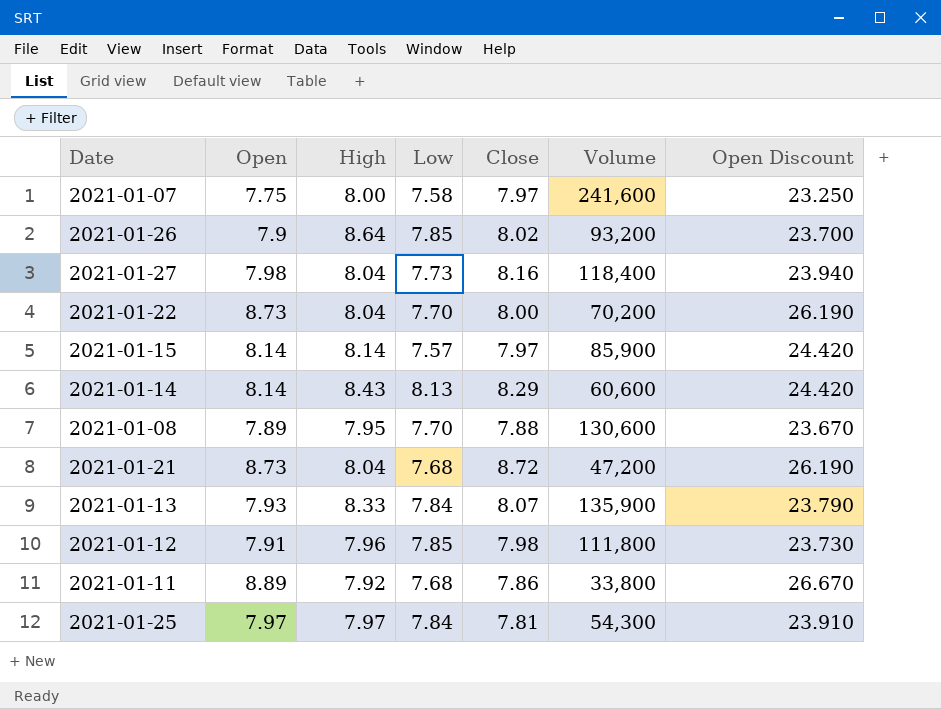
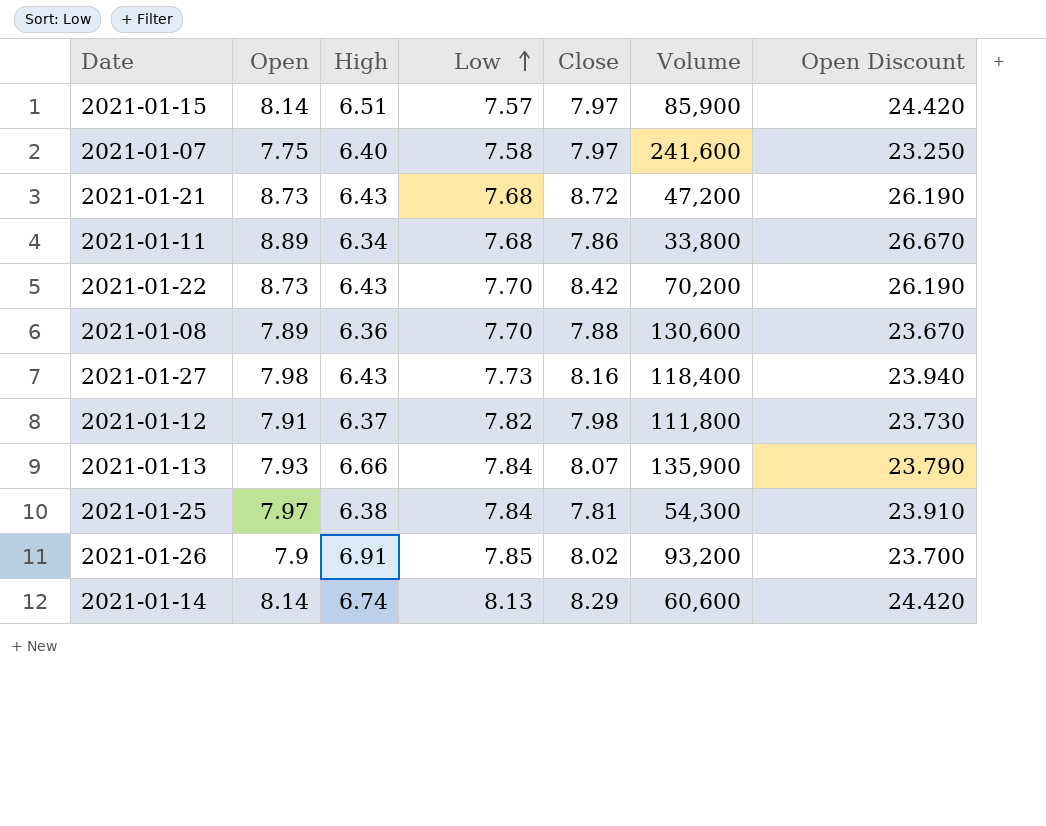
row order: none -> Low ascending
2021-01-15 | High: 8.14 -> 6.51
2021-01-07 | High: 8.00 -> 6.40
2021-01-21 | High: 8.04 -> 6.43
2021-01-11 | High: 7.92 -> 6.34
2021-01-22 | High: 8.04 -> 6.43
2021-01-22 | Close: 8.00 -> 8.42
2021-01-08 | High: 7.95 -> 6.36
2021-01-27 | High: 8.04 -> 6.43
2021-01-12 | High: 7.96 -> 6.37
2021-01-12 | Low: 7.85 -> 7.82
2021-01-13 | High: 8.33 -> 6.66
2021-01-25 | High: 7.97 -> 6.38
2021-01-26 | High: 8.64 -> 6.91
2021-01-14 | High: 8.43 -> 6.74

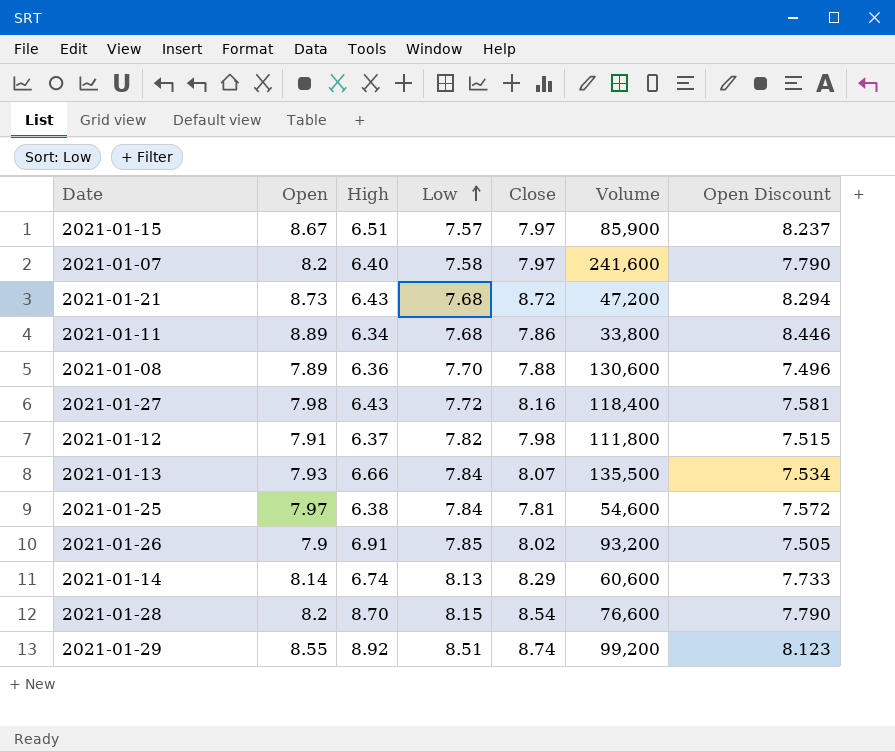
column Open Discount | formula: [Open] * 3 -> [Open] * 0.95
row 2021-01-22: 8.73 | 6.43 | 7.70 | 8.42 | 70,200 | 26.190 -> none
2021-01-15 | Open: 8.14 -> 8.67
2021-01-07 | Open: 7.75 -> 8.2
2021-01-27 | Low: 7.73 -> 7.72
2021-01-13 | Volume: 135,900 -> 135,500
2021-01-25 | Volume: 54,300 -> 54,600
row 2021-01-28: none -> 8.2 | 8.70 | 8.15 | 8.54 | 76,600 | 7.790
row 2021-01-29: none -> 8.55 | 8.92 | 8.51 | 8.74 | 99,200 | 8.123

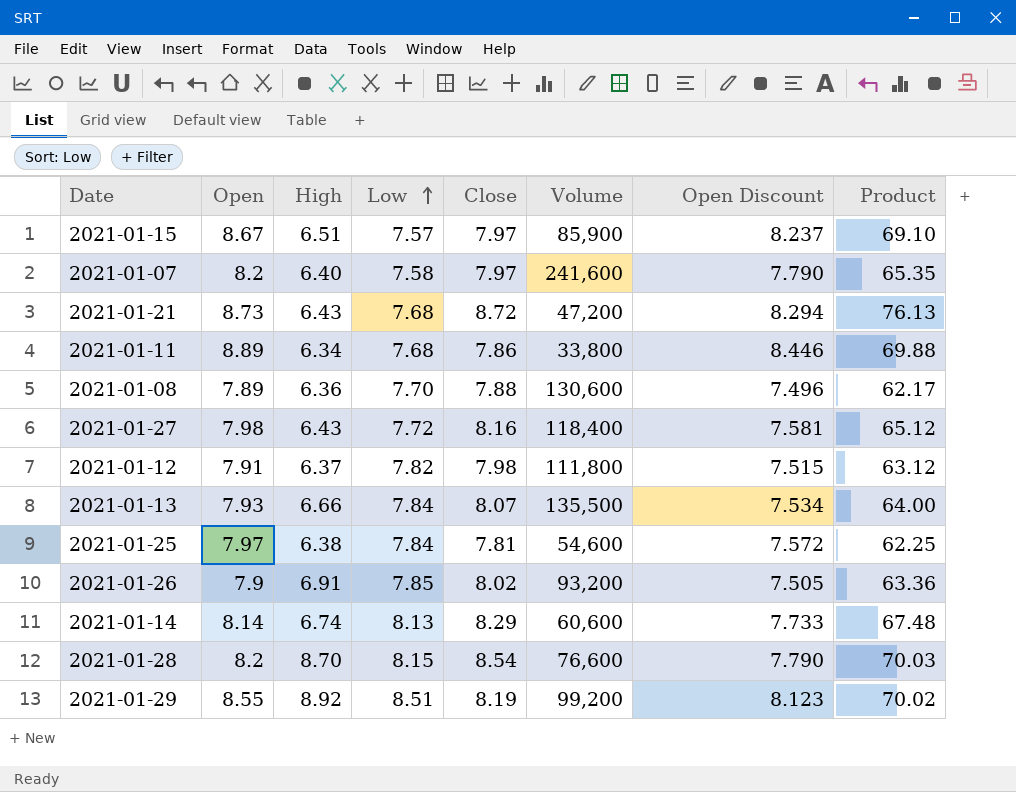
column Product | formula: none -> [Open] * [Close]
2021-01-29 | Close: 8.74 -> 8.19

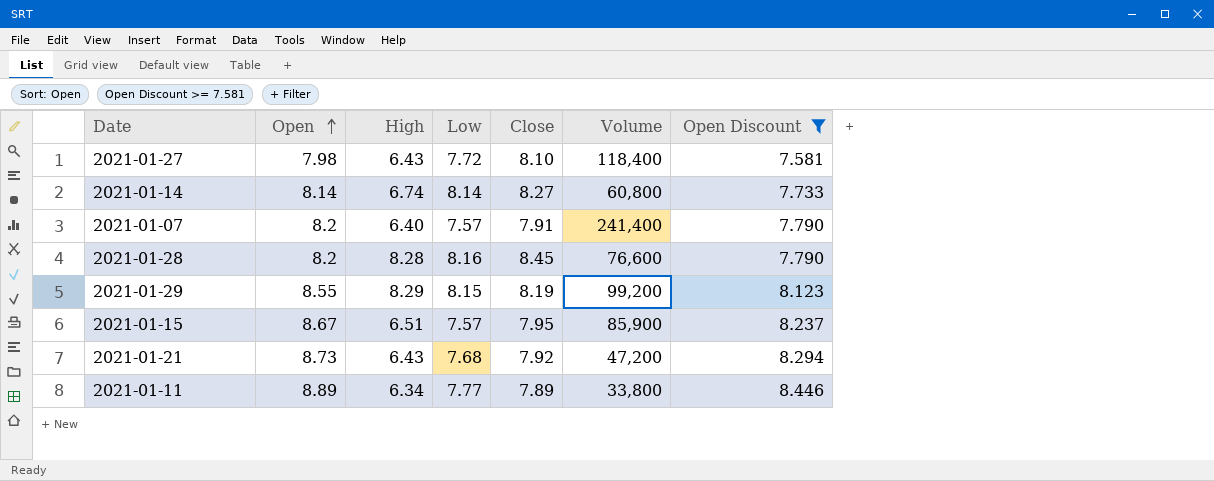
filter: none -> Open Discount >= 7.581
row order: Low ascending -> Open ascending
column Product | formula: [Open] * [Close] -> none
2021-01-27 | Close: 8.16 -> 8.10
2021-01-14 | Low: 8.13 -> 8.14
2021-01-14 | Close: 8.29 -> 8.27
2021-01-14 | Volume: 60,600 -> 60,800
2021-01-07 | Low: 7.58 -> 7.57
2021-01-07 | Close: 7.97 -> 7.91
2021-01-07 | Volume: 241,600 -> 241,400
2021-01-28 | High: 8.70 -> 8.28
2021-01-28 | Low: 8.15 -> 8.16
2021-01-28 | Close: 8.54 -> 8.45
2021-01-29 | High: 8.92 -> 8.29
2021-01-29 | Low: 8.51 -> 8.15
2021-01-15 | Close: 7.97 -> 7.95
2021-01-21 | Close: 8.72 -> 7.92
2021-01-11 | Low: 7.68 -> 7.77
2021-01-11 | Close: 7.86 -> 7.89

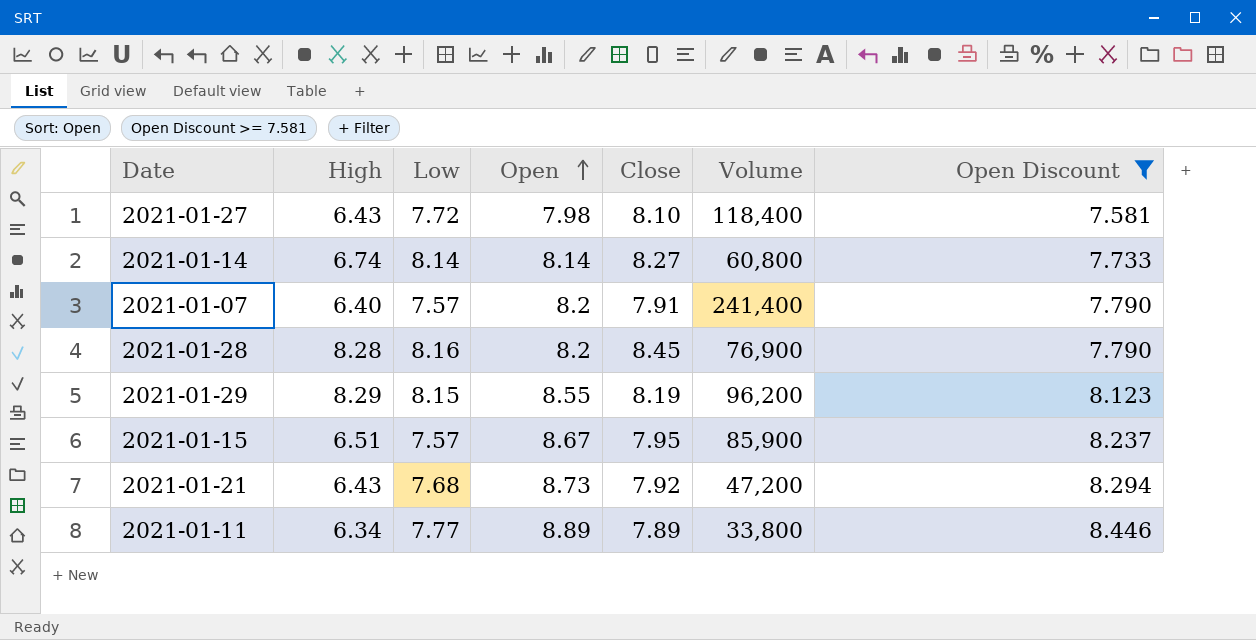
column Open | position: 2 -> 4
2021-01-28 | Volume: 76,600 -> 76,900
2021-01-29 | Volume: 99,200 -> 96,200

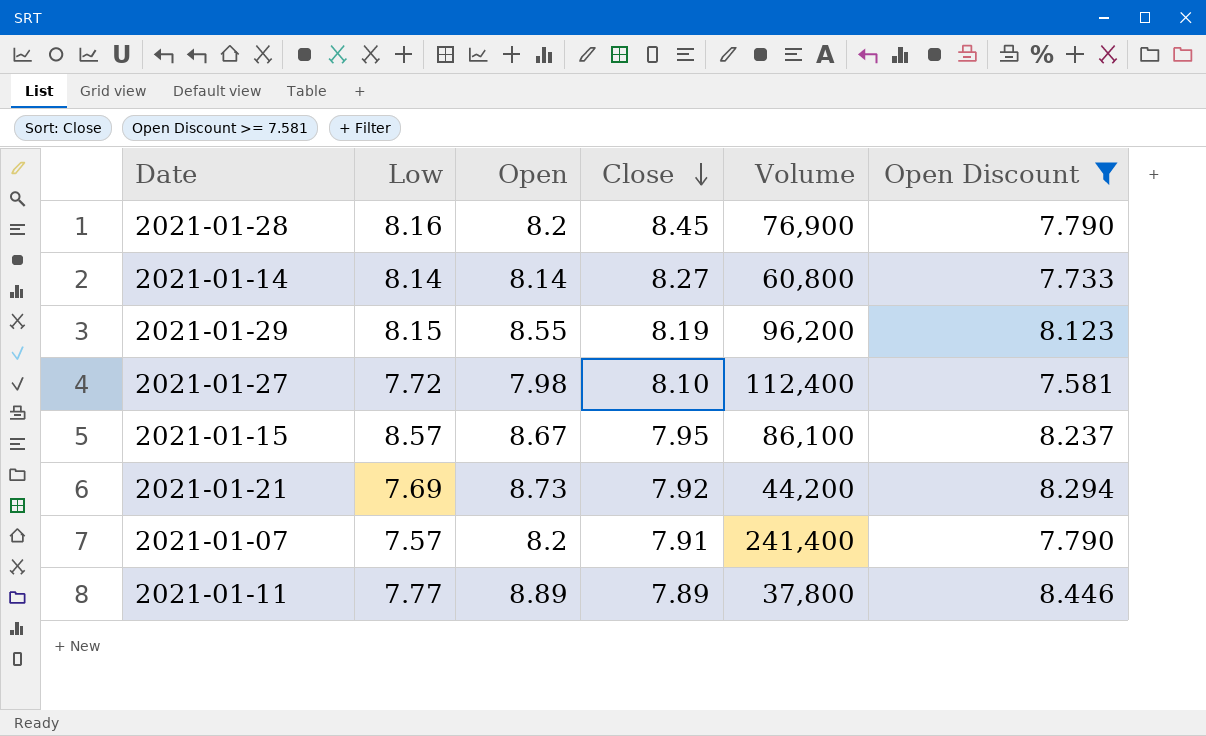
row order: Open ascending -> Close descending
column High | position: 2 -> none
2021-01-27 | Volume: 118,400 -> 112,400
2021-01-15 | Low: 7.57 -> 8.57
2021-01-15 | Volume: 85,900 -> 86,100
2021-01-21 | Low: 7.68 -> 7.69
2021-01-21 | Volume: 47,200 -> 44,200
2021-01-11 | Volume: 33,800 -> 37,800

